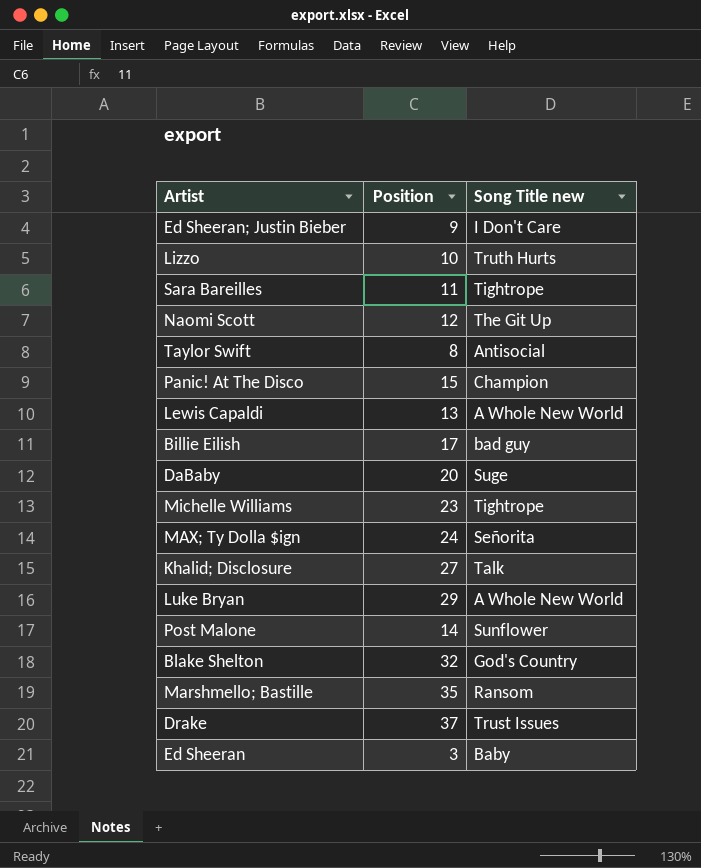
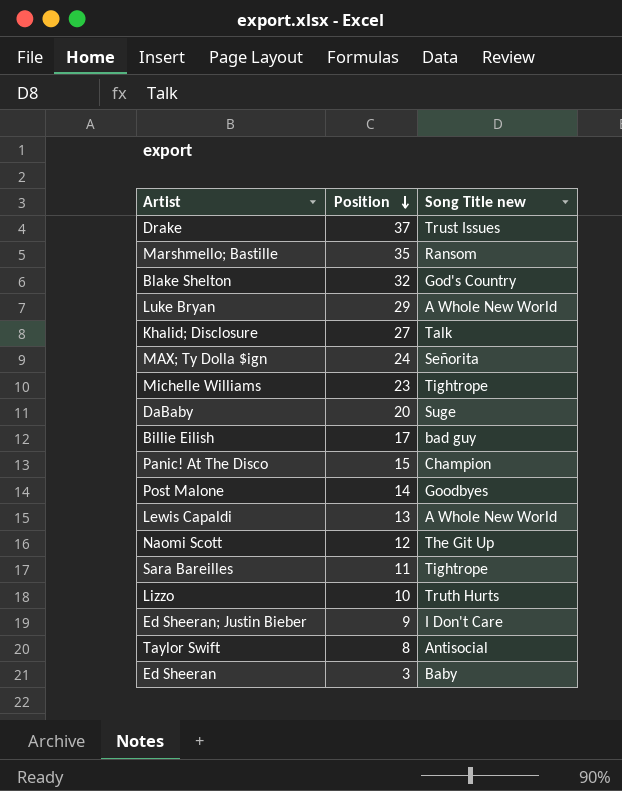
row order: none -> Position descending
Post Malone | Song Title new: Sunflower -> Goodbyes

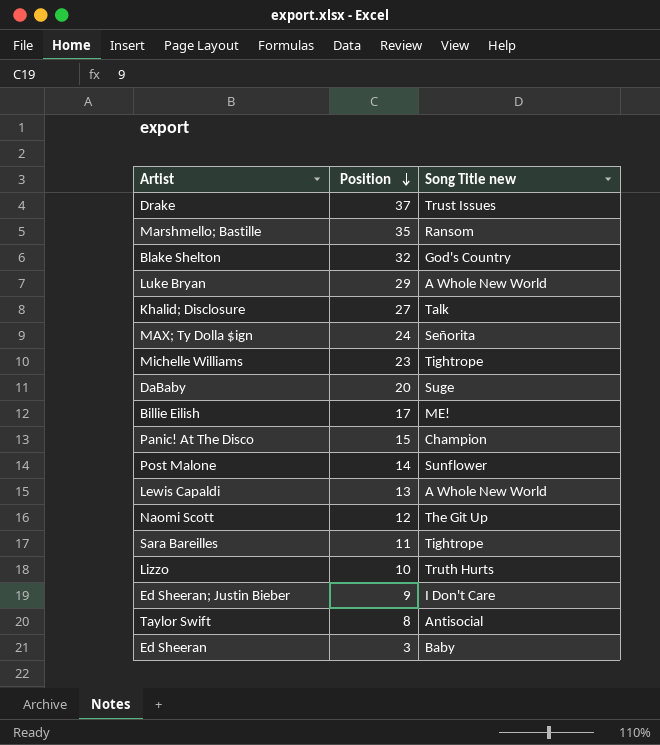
Billie Eilish | Song Title new: bad guy -> ME!
Post Malone | Song Title new: Goodbyes -> Sunflower

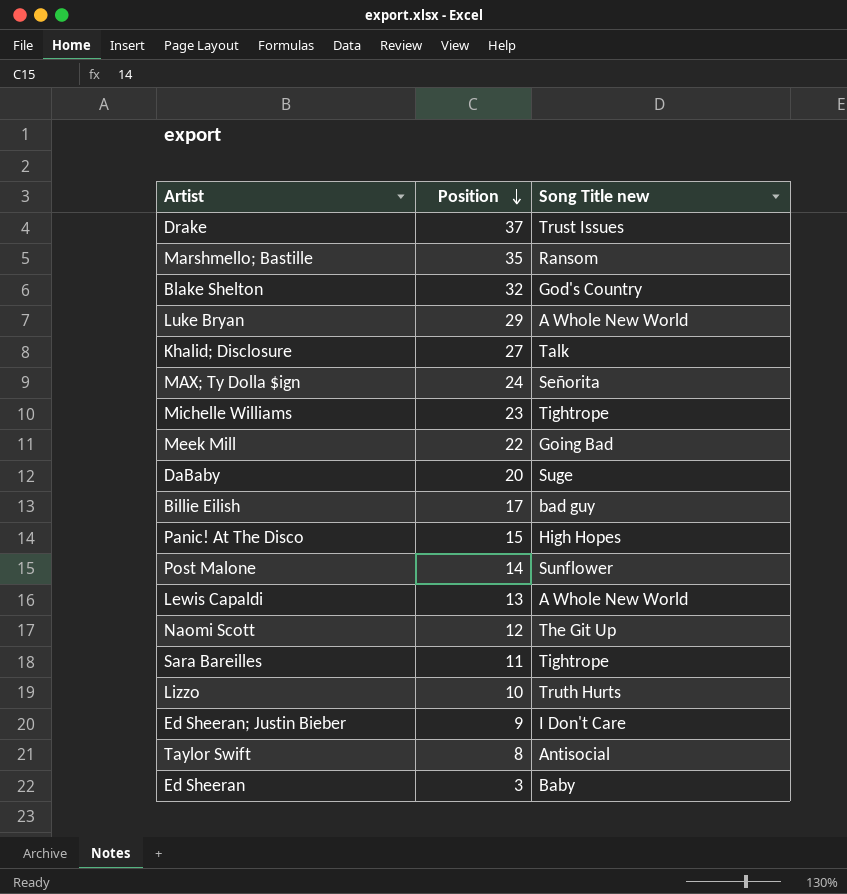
row Meek Mill: none -> 22 | Going Bad
Billie Eilish | Song Title new: ME! -> bad guy
Panic! At The Disco | Song Title new: Champion -> High Hopes

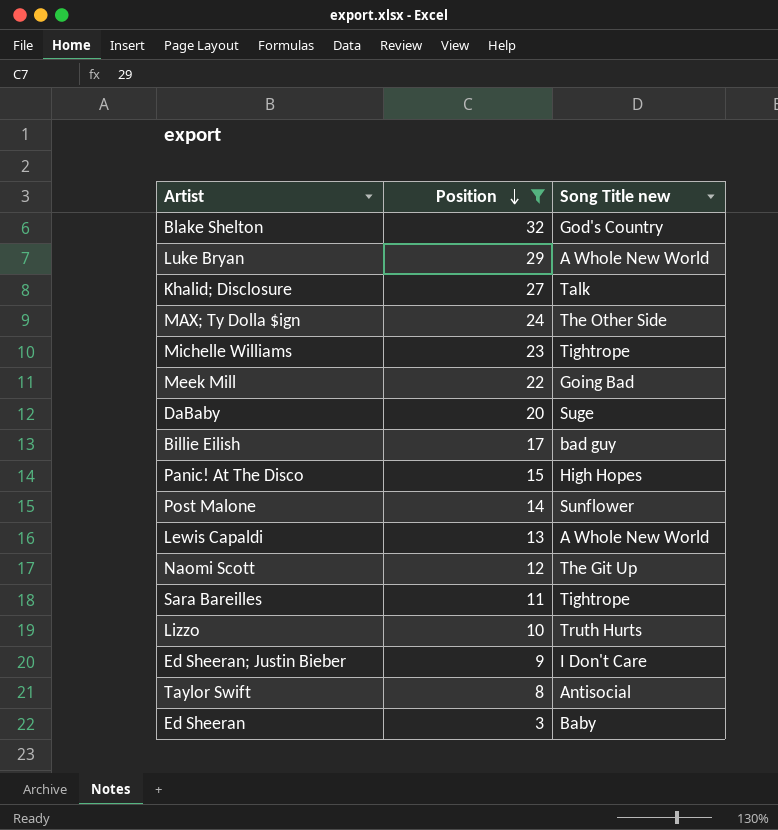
filter: none -> Position <= 32
MAX; Ty Dolla $ign | Song Title new: Señorita -> The Other Side

